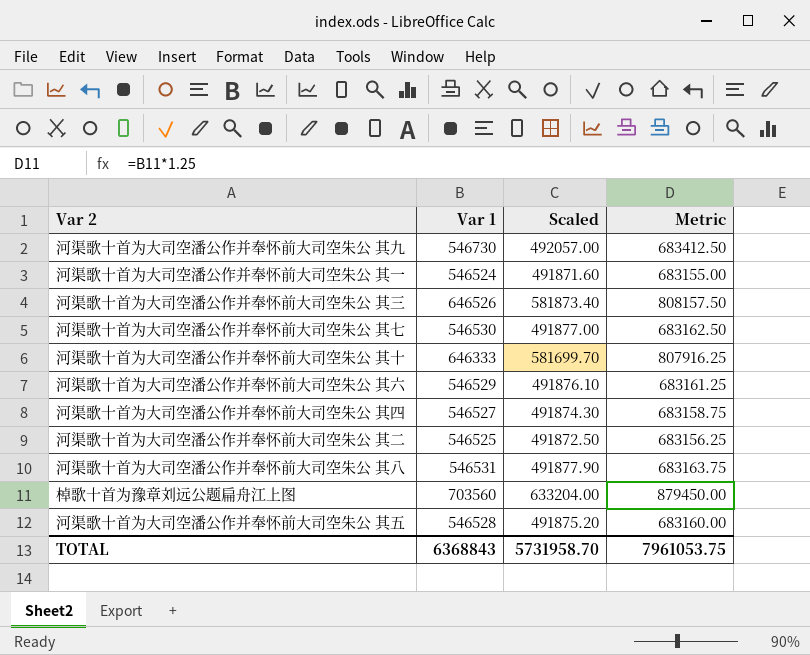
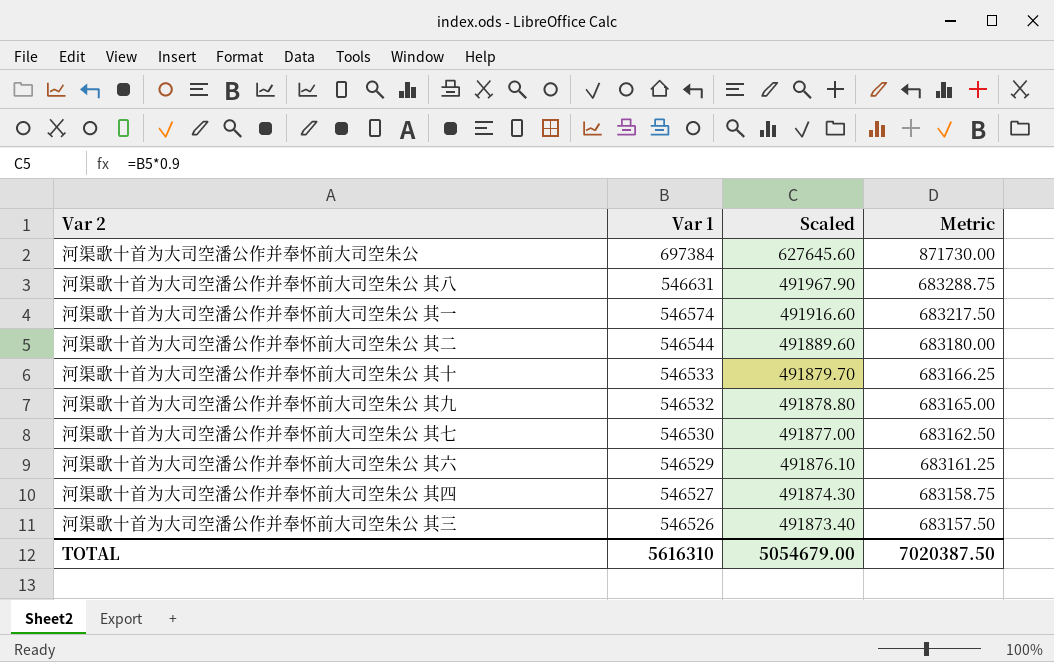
row order: none -> Var 1 descending
row 棹歌十首为豫章刘远公题扁舟江上图: 703560 | 633204.00 | 879450.00 -> none
row 河渠歌十首为大司空潘公作并奉怀前大司空朱公 其五: 546528 | 491875.20 | 683160.00 -> none
row 河渠歌十首为大司空潘公作并奉怀前大司空朱公: none -> 697384 | 627645.60 | 871730.00
河渠歌十首为大司空潘公作并奉怀前大司空朱公 其八 | Var 1: 546531 -> 546631
河渠歌十首为大司空潘公作并奉怀前大司空朱公 其八 | Scaled: 491877.90 -> 491967.90
河渠歌十首为大司空潘公作并奉怀前大司空朱公 其八 | Metric: 683163.75 -> 683288.75
河渠歌十首为大司空潘公作并奉怀前大司空朱公 其一 | Var 1: 546524 -> 546574
河渠歌十首为大司空潘公作并奉怀前大司空朱公 其一 | Scaled: 491871.60 -> 491916.60
河渠歌十首为大司空潘公作并奉怀前大司空朱公 其一 | Metric: 683155.00 -> 683217.50
河渠歌十首为大司空潘公作并奉怀前大司空朱公 其二 | Var 1: 546525 -> 546544
河渠歌十首为大司空潘公作并奉怀前大司空朱公 其二 | Scaled: 491872.50 -> 491889.60
河渠歌十首为大司空潘公作并奉怀前大司空朱公 其二 | Metric: 683156.25 -> 683180.00
河渠歌十首为大司空潘公作并奉怀前大司空朱公 其十 | Var 1: 646333 -> 546533
河渠歌十首为大司空潘公作并奉怀前大司空朱公 其十 | Scaled: 581699.70 -> 491879.70
河渠歌十首为大司空潘公作并奉怀前大司空朱公 其十 | Metric: 807916.25 -> 683166.25
河渠歌十首为大司空潘公作并奉怀前大司空朱公 其九 | Var 1: 546730 -> 546532
河渠歌十首为大司空潘公作并奉怀前大司空朱公 其九 | Scaled: 492057.00 -> 491878.80
河渠歌十首为大司空潘公作并奉怀前大司空朱公 其九 | Metric: 683412.50 -> 683165.00
河渠歌十首为大司空潘公作并奉怀前大司空朱公 其三 | Var 1: 646526 -> 546526
河渠歌十首为大司空潘公作并奉怀前大司空朱公 其三 | Scaled: 581873.40 -> 491873.40
河渠歌十首为大司空潘公作并奉怀前大司空朱公 其三 | Metric: 808157.50 -> 683157.50
TOTAL | Var 1: 6368843 -> 5616310
TOTAL | Scaled: 5731958.70 -> 5054679.00
TOTAL | Metric: 7961053.75 -> 7020387.50

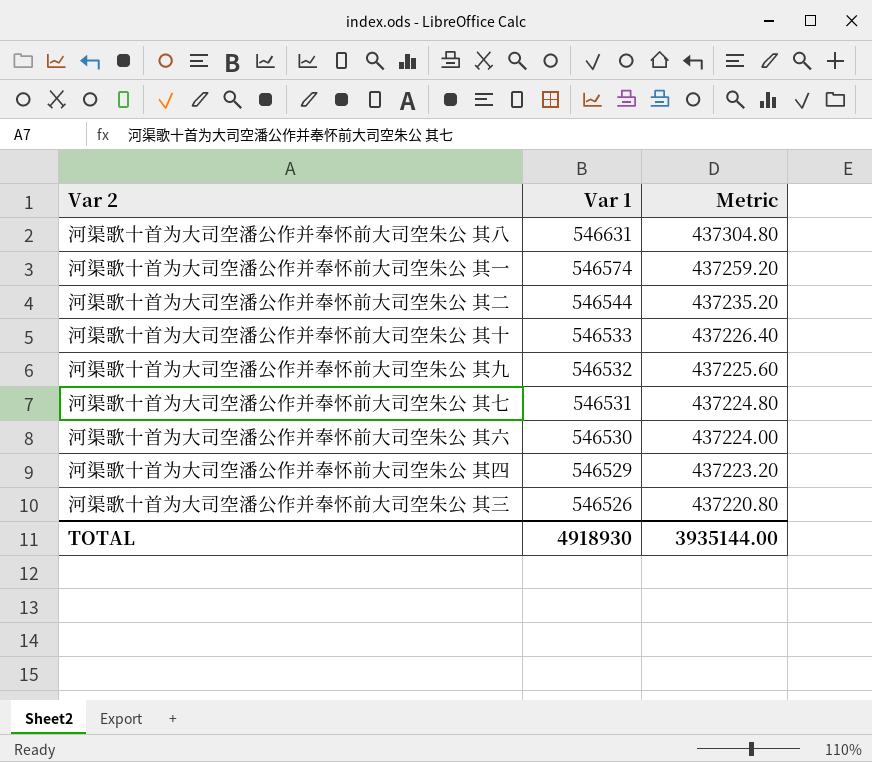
column Scaled | formula: [Var 1] * 0.9 -> none
column Metric | formula: [Var 1] * 1.25 -> [Var 1] * 0.8
row 河渠歌十首为大司空潘公作并奉怀前大司空朱公: 697384 | 627645.60 | 871730.00 -> none
河渠歌十首为大司空潘公作并奉怀前大司空朱公 其七 | Var 1: 546530 -> 546531
河渠歌十首为大司空潘公作并奉怀前大司空朱公 其六 | Var 1: 546529 -> 546530
河渠歌十首为大司空潘公作并奉怀前大司空朱公 其四 | Var 1: 546527 -> 546529
TOTAL | Var 1: 5616310 -> 4918930
TOTAL | Metric: 7020387.50 -> 3935144.00

